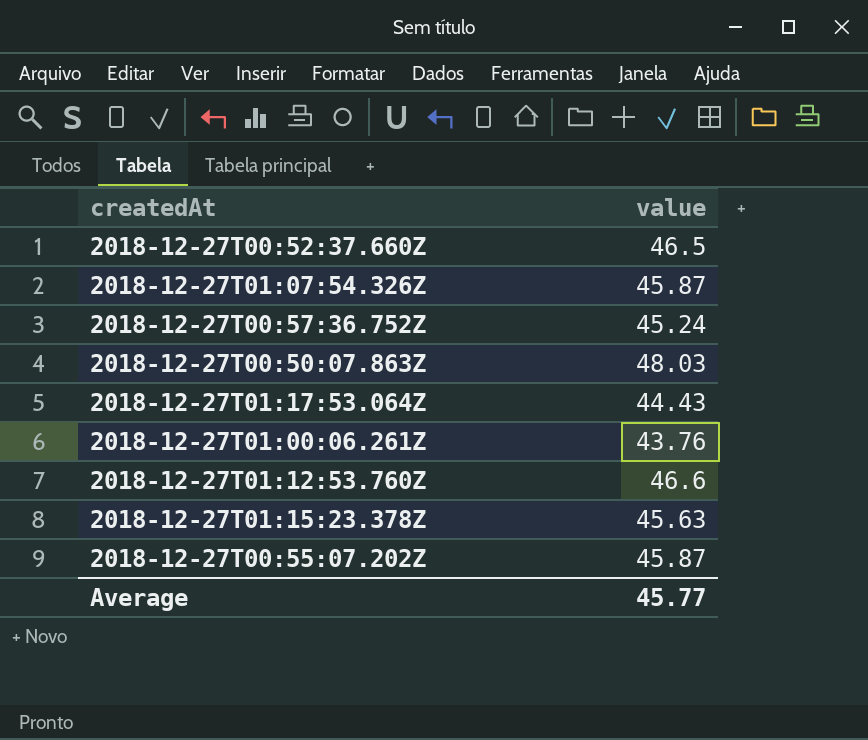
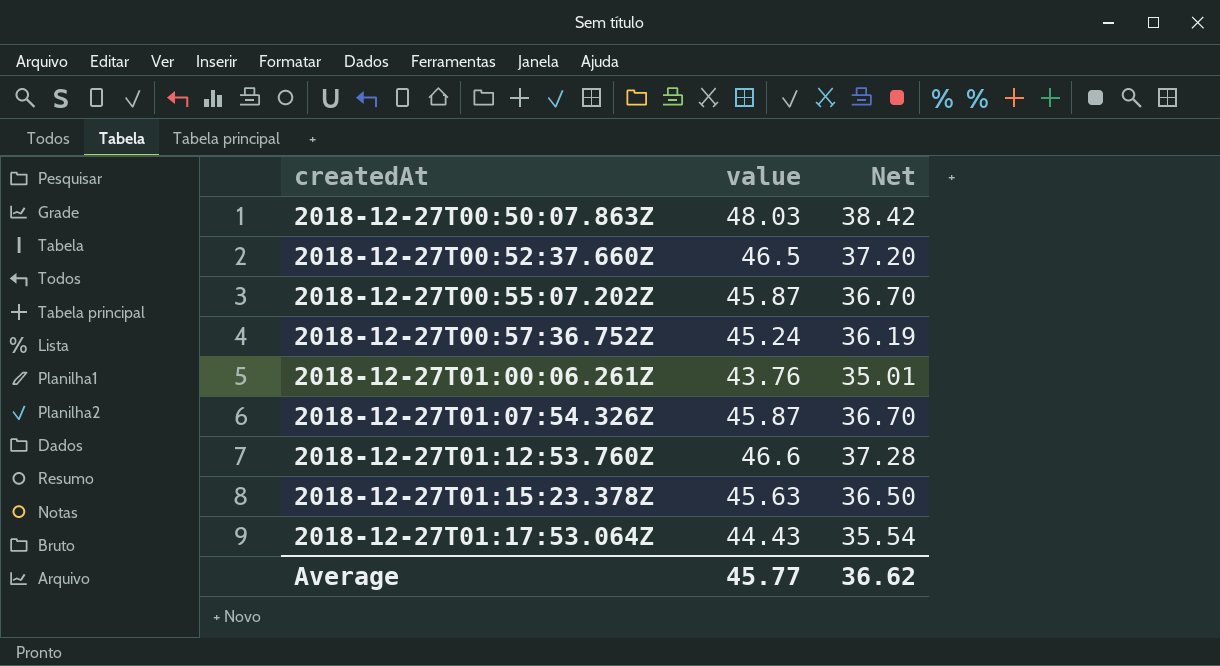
row order: none -> createdAt ascending
column Net | formula: none -> [value] * 0.8

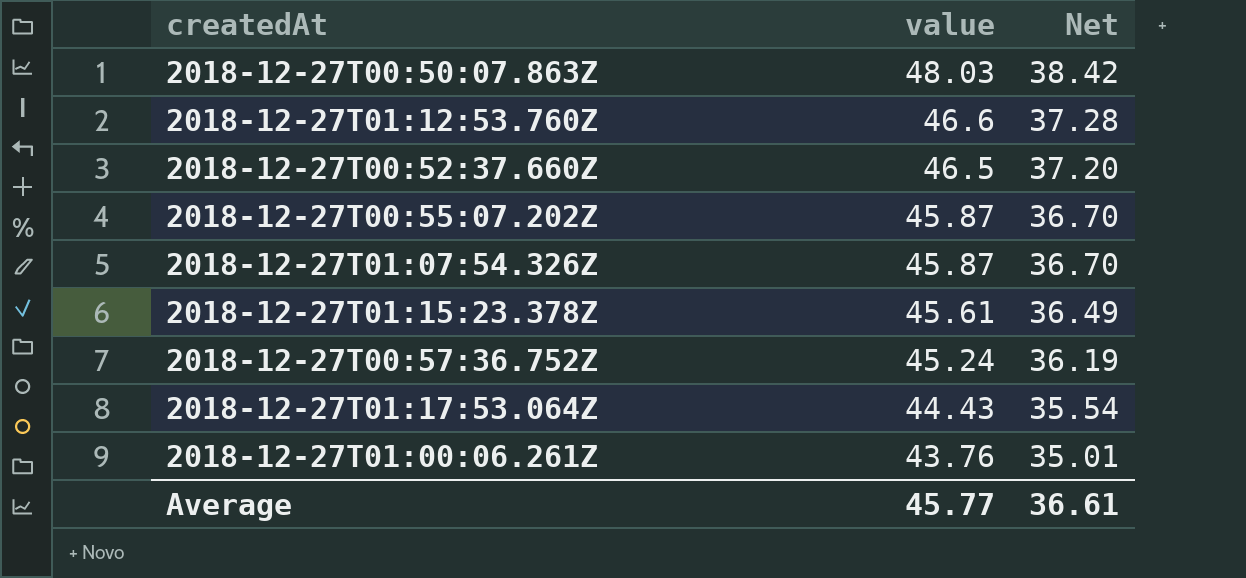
row order: createdAt ascending -> value descending
2018-12-27T01:15:23.378Z | value: 45.63 -> 45.61
2018-12-27T01:15:23.378Z | Net: 36.50 -> 36.49
Average | Net: 36.62 -> 36.61

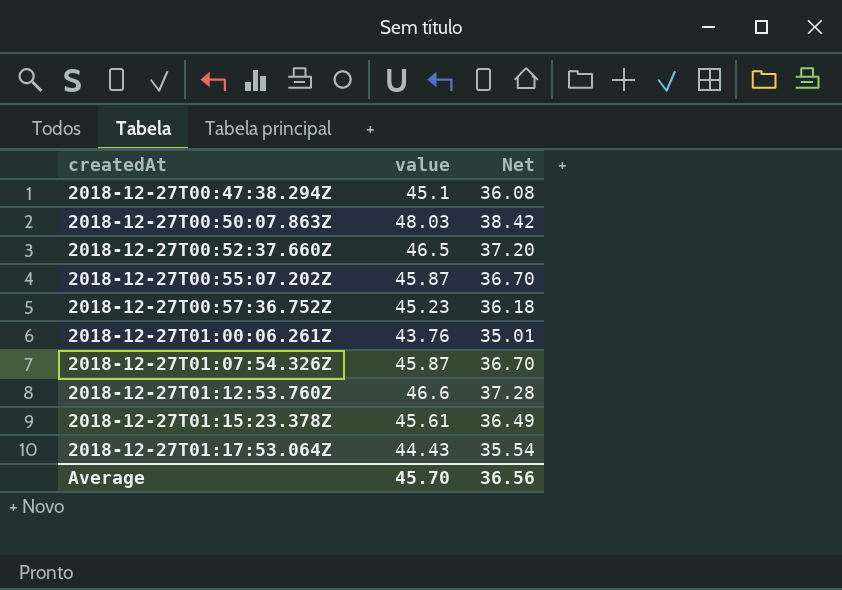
row order: value descending -> createdAt ascending
row 2018-12-27T00:47:38.294Z: none -> 45.1 | 36.08
2018-12-27T00:57:36.752Z | value: 45.24 -> 45.23
2018-12-27T00:57:36.752Z | Net: 36.19 -> 36.18
Average | value: 45.77 -> 45.70
Average | Net: 36.61 -> 36.56

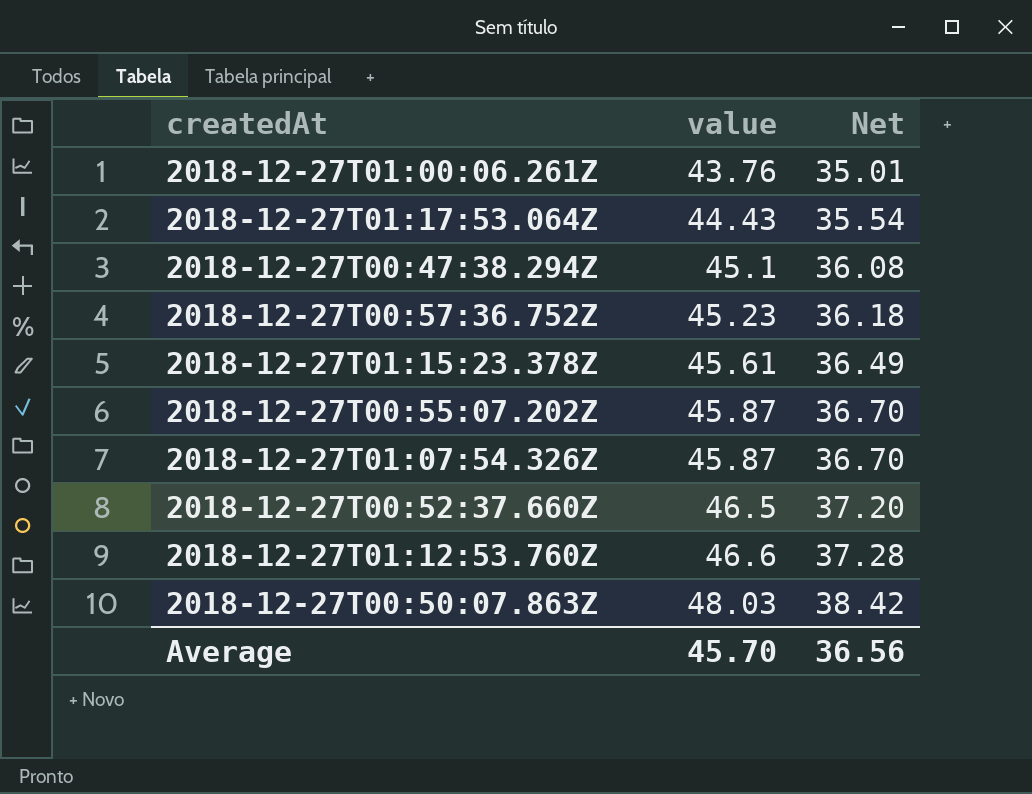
row order: createdAt ascending -> value ascending

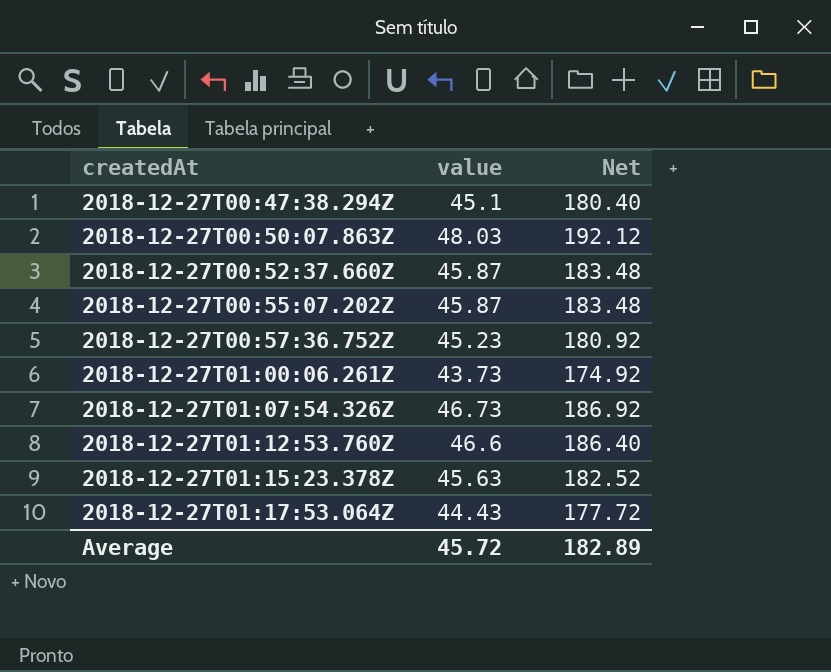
row order: value ascending -> createdAt ascending
column Net | formula: [value] * 0.8 -> [value] * 4
2018-12-27T00:52:37.660Z | value: 46.5 -> 45.87
2018-12-27T01:00:06.261Z | value: 43.76 -> 43.73
2018-12-27T01:07:54.326Z | value: 45.87 -> 46.73
2018-12-27T01:15:23.378Z | value: 45.61 -> 45.63
Average | value: 45.70 -> 45.72
Average | Net: 36.56 -> 182.89

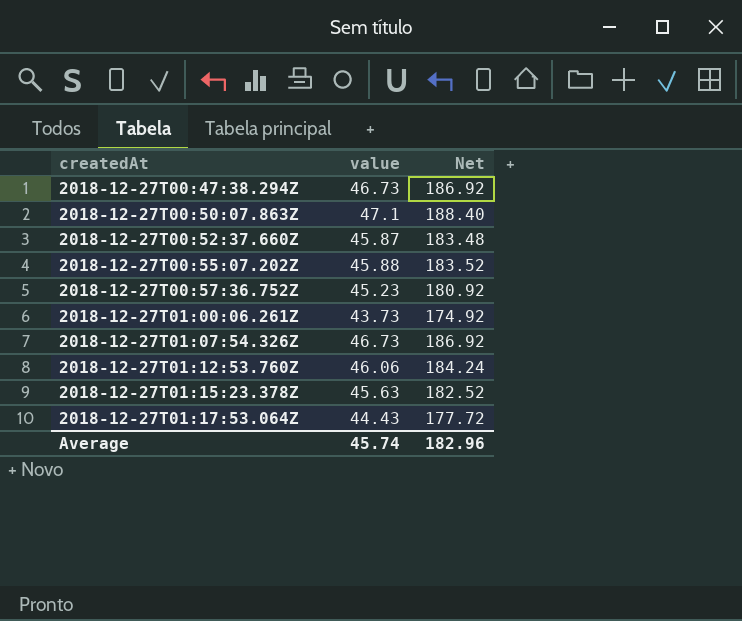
2018-12-27T00:47:38.294Z | value: 45.1 -> 46.73
2018-12-27T00:47:38.294Z | Net: 180.40 -> 186.92
2018-12-27T00:50:07.863Z | value: 48.03 -> 47.1
2018-12-27T00:50:07.863Z | Net: 192.12 -> 188.40
2018-12-27T00:55:07.202Z | value: 45.87 -> 45.88
2018-12-27T00:55:07.202Z | Net: 183.48 -> 183.52
2018-12-27T01:12:53.760Z | value: 46.6 -> 46.06
2018-12-27T01:12:53.760Z | Net: 186.40 -> 184.24
Average | value: 45.72 -> 45.74
Average | Net: 182.89 -> 182.96

